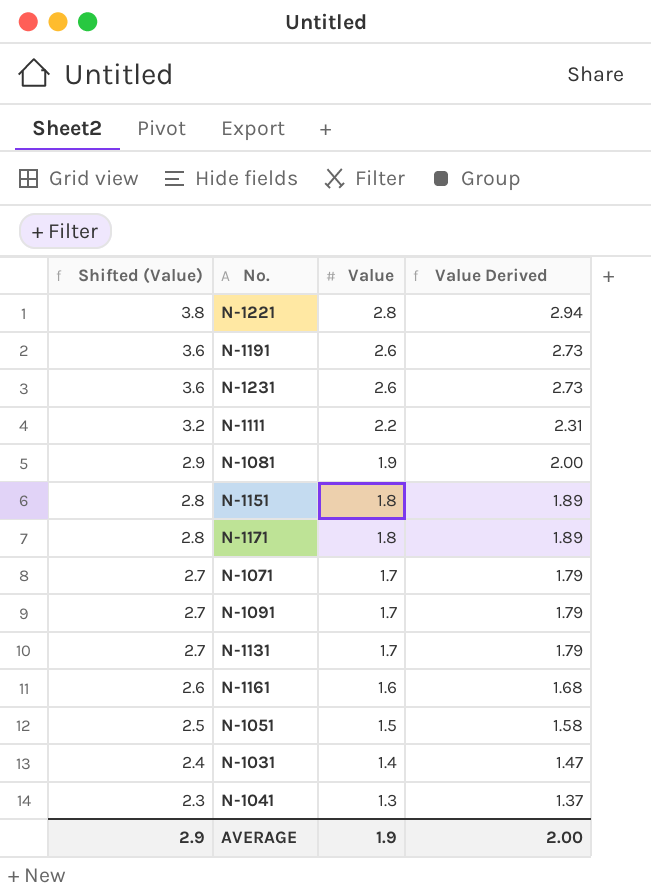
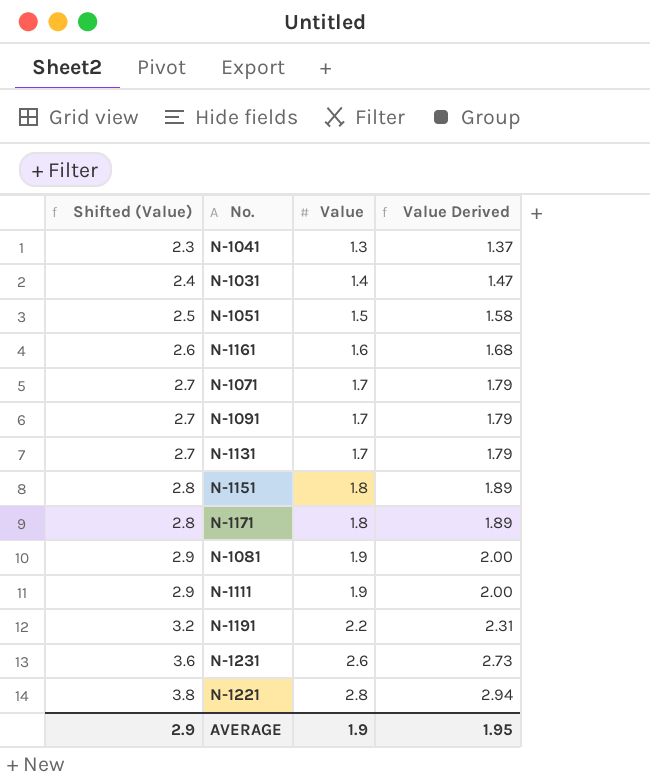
row order: Shifted (Value) descending -> Shifted (Value) ascending
N-1111 | Shifted (Value): 3.2 -> 2.9
N-1111 | Value: 2.2 -> 1.9
N-1111 | Value Derived: 2.31 -> 2.00
N-1191 | Shifted (Value): 3.6 -> 3.2
N-1191 | Value: 2.6 -> 2.2
N-1191 | Value Derived: 2.73 -> 2.31
AVERAGE | Value Derived: 2.00 -> 1.95

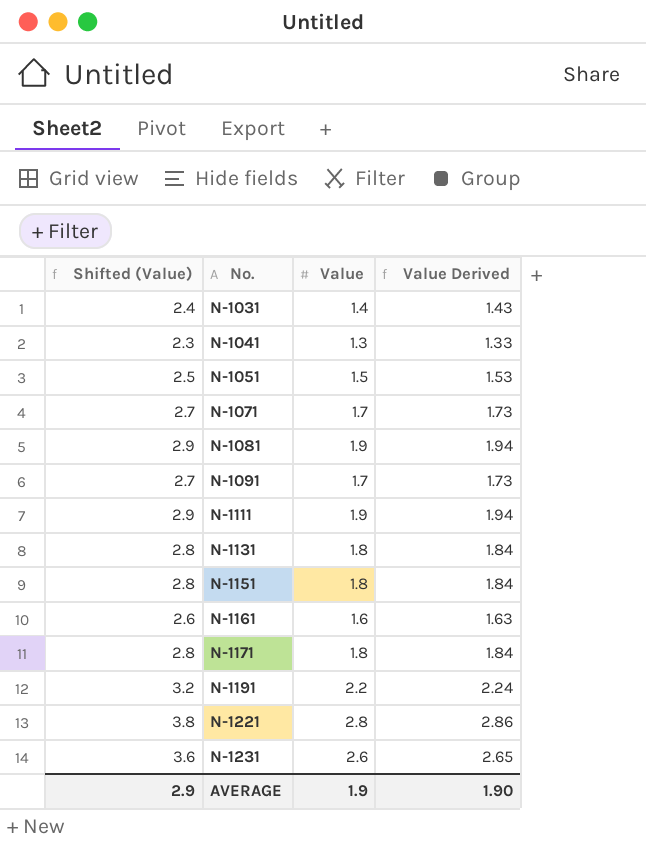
row order: Shifted (Value) ascending -> No. ascending
column Value Derived | formula: [Value] * 1.05 -> [Value] * 1.02
N-1131 | Shifted (Value): 2.7 -> 2.8
N-1131 | Value: 1.7 -> 1.8
AVERAGE | Value Derived: 1.95 -> 1.90

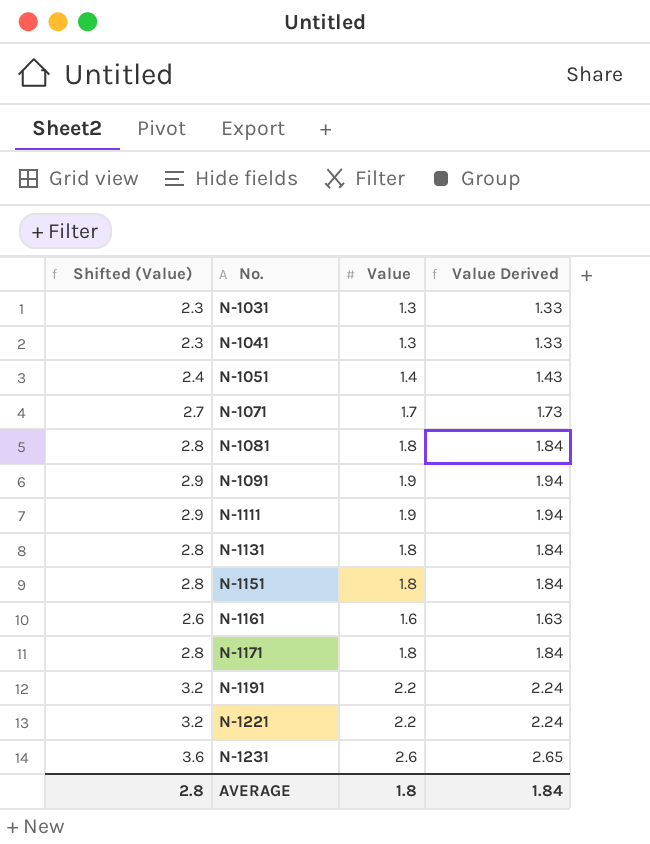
N-1031 | Shifted (Value): 2.4 -> 2.3
N-1031 | Value: 1.4 -> 1.3
N-1031 | Value Derived: 1.43 -> 1.33
N-1051 | Shifted (Value): 2.5 -> 2.4
N-1051 | Value: 1.5 -> 1.4
N-1051 | Value Derived: 1.53 -> 1.43
N-1081 | Shifted (Value): 2.9 -> 2.8
N-1081 | Value: 1.9 -> 1.8
N-1081 | Value Derived: 1.94 -> 1.84
N-1091 | Shifted (Value): 2.7 -> 2.9
N-1091 | Value: 1.7 -> 1.9
N-1091 | Value Derived: 1.73 -> 1.94
N-1221 | Shifted (Value): 3.8 -> 3.2
N-1221 | Value: 2.8 -> 2.2
N-1221 | Value Derived: 2.86 -> 2.24
AVERAGE | Shifted (Value): 2.9 -> 2.8
AVERAGE | Value: 1.9 -> 1.8
AVERAGE | Value Derived: 1.90 -> 1.84

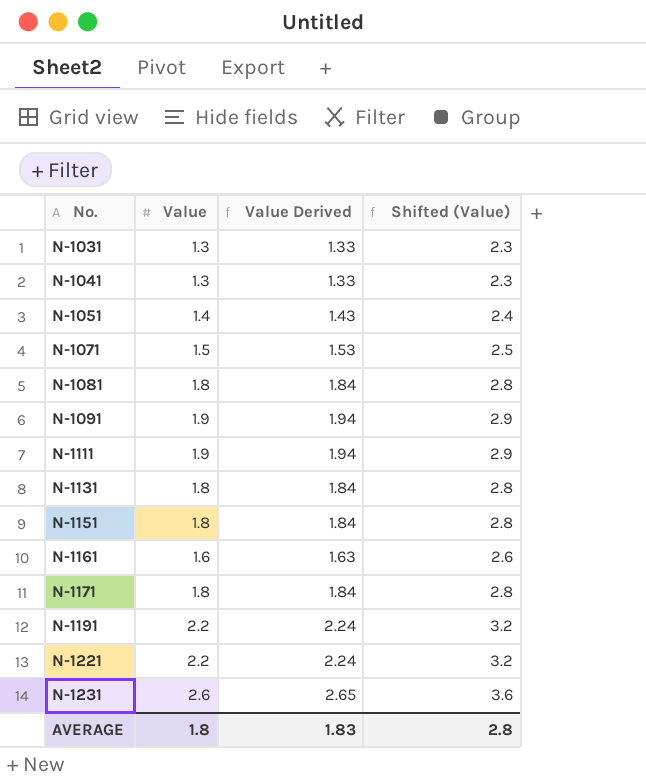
column Shifted (Value) | position: 1 -> 4
N-1071 | Value: 1.7 -> 1.5
N-1071 | Value Derived: 1.73 -> 1.53
N-1071 | Shifted (Value): 2.7 -> 2.5
AVERAGE | Value Derived: 1.84 -> 1.83

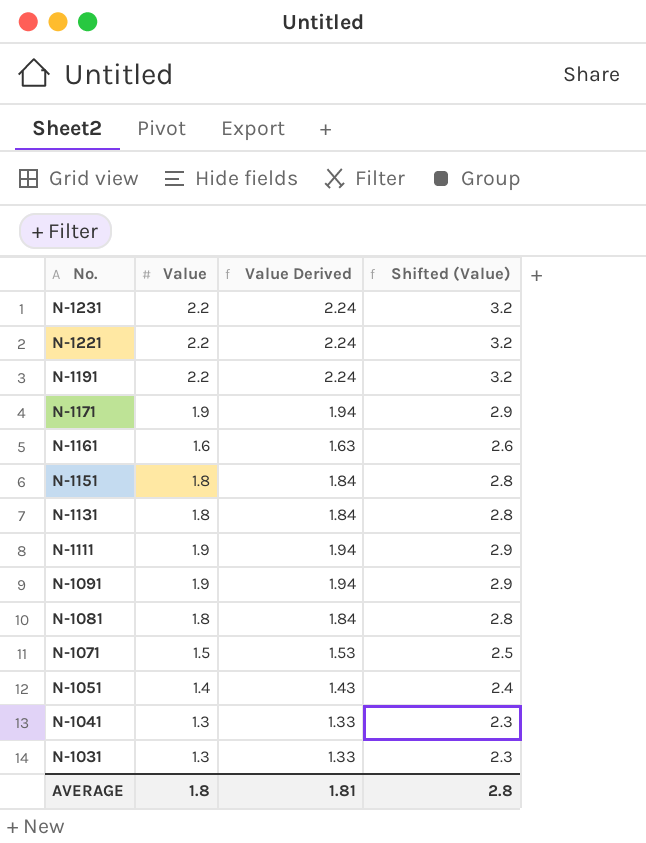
row order: No. ascending -> No. descending
N-1231 | Value: 2.6 -> 2.2
N-1231 | Value Derived: 2.65 -> 2.24
N-1231 | Shifted (Value): 3.6 -> 3.2
N-1171 | Value: 1.8 -> 1.9
N-1171 | Value Derived: 1.84 -> 1.94
N-1171 | Shifted (Value): 2.8 -> 2.9
AVERAGE | Value Derived: 1.83 -> 1.81

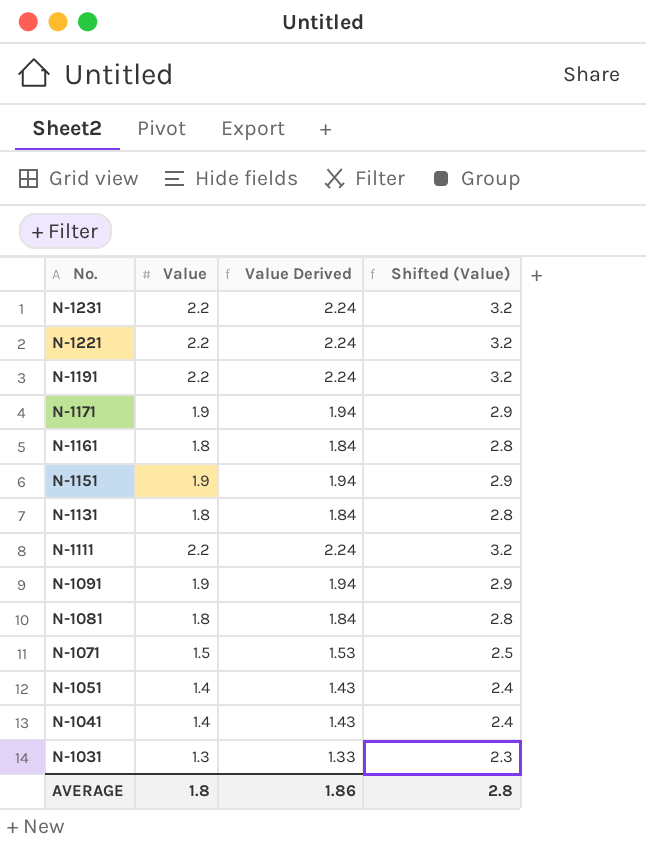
N-1161 | Value: 1.6 -> 1.8
N-1161 | Value Derived: 1.63 -> 1.84
N-1161 | Shifted (Value): 2.6 -> 2.8
N-1151 | Value: 1.8 -> 1.9
N-1151 | Value Derived: 1.84 -> 1.94
N-1151 | Shifted (Value): 2.8 -> 2.9
N-1111 | Value: 1.9 -> 2.2
N-1111 | Value Derived: 1.94 -> 2.24
N-1111 | Shifted (Value): 2.9 -> 3.2
N-1041 | Value: 1.3 -> 1.4
N-1041 | Value Derived: 1.33 -> 1.43
N-1041 | Shifted (Value): 2.3 -> 2.4
AVERAGE | Value Derived: 1.81 -> 1.86

